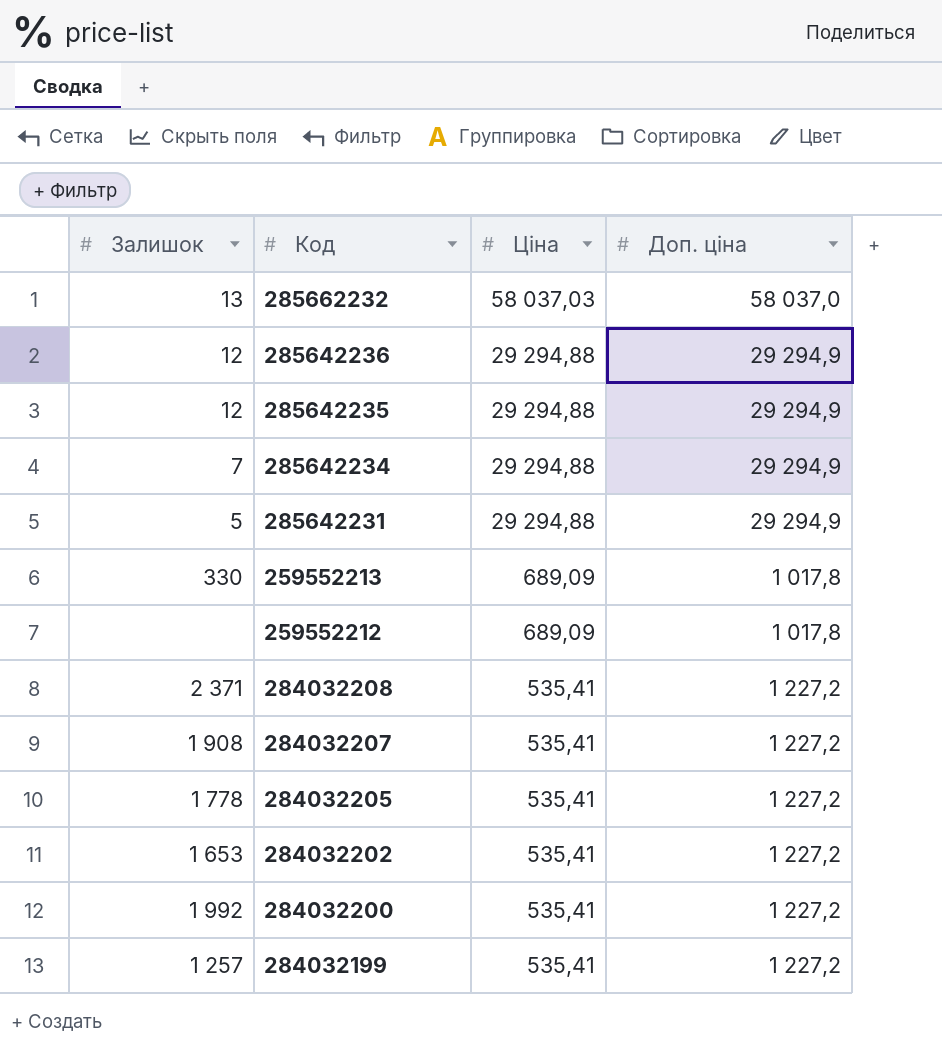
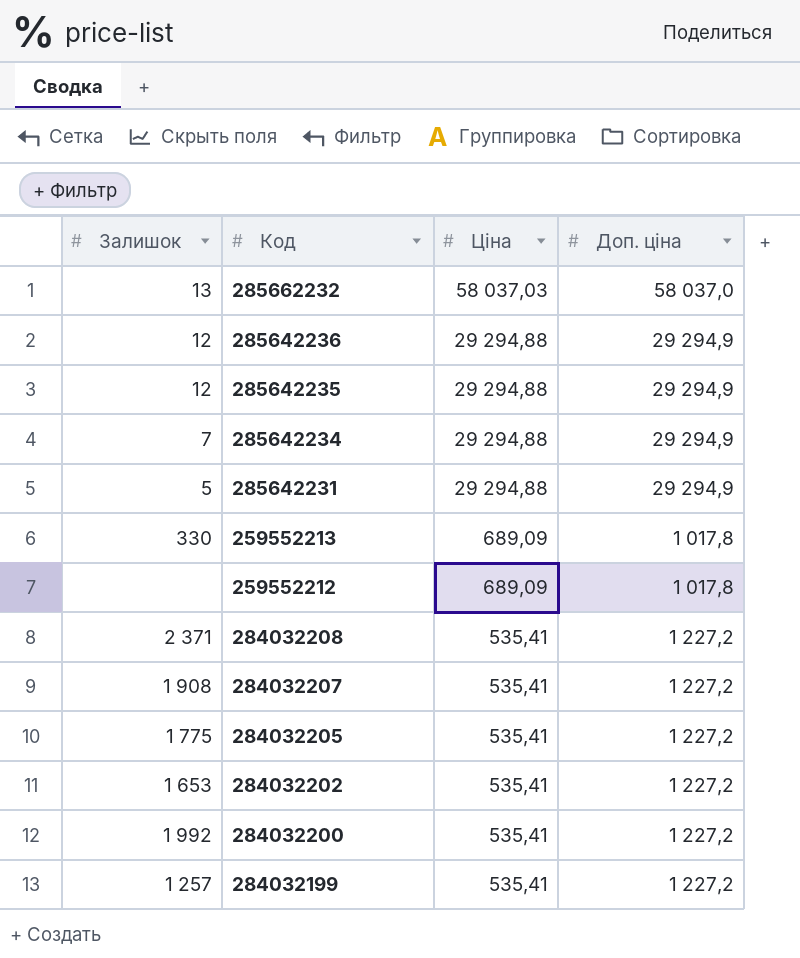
284032205 | Залишок: 1 778 -> 1 775

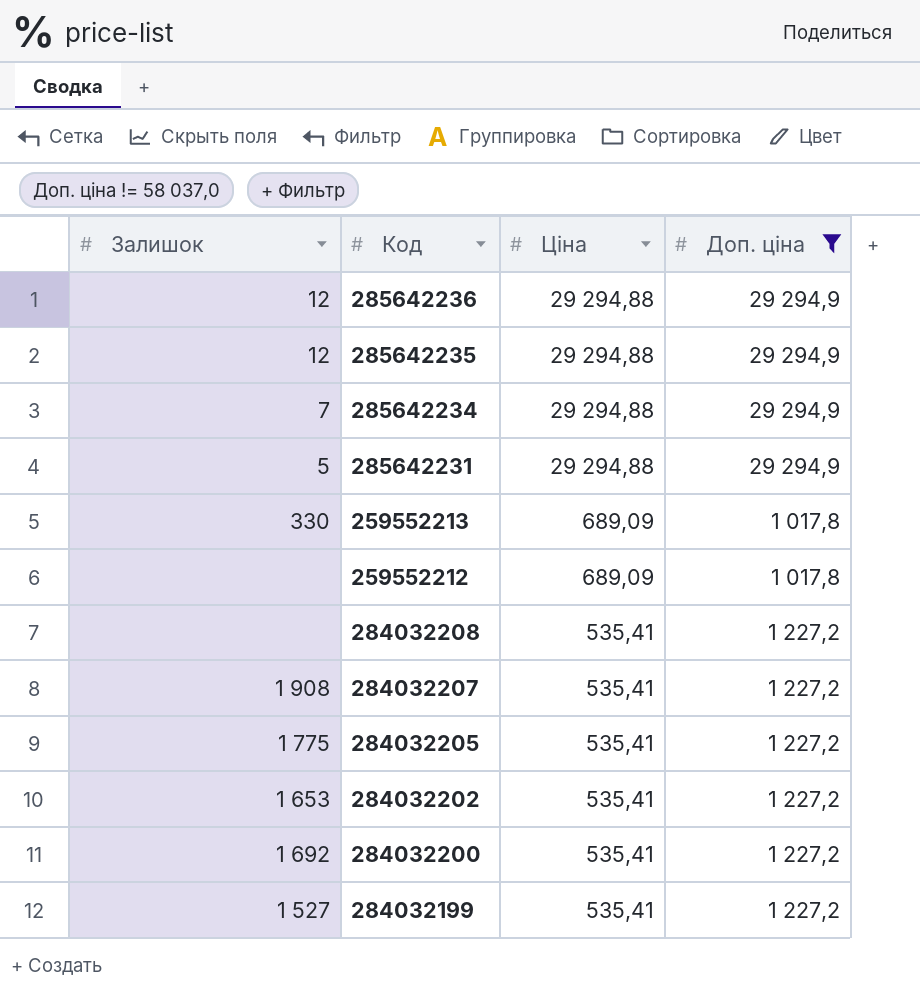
filter: none -> Доп. ціна != 58 037,0
284032208 | Залишок: 2 371 -> none
284032200 | Залишок: 1 992 -> 1 692
284032199 | Залишок: 1 257 -> 1 527

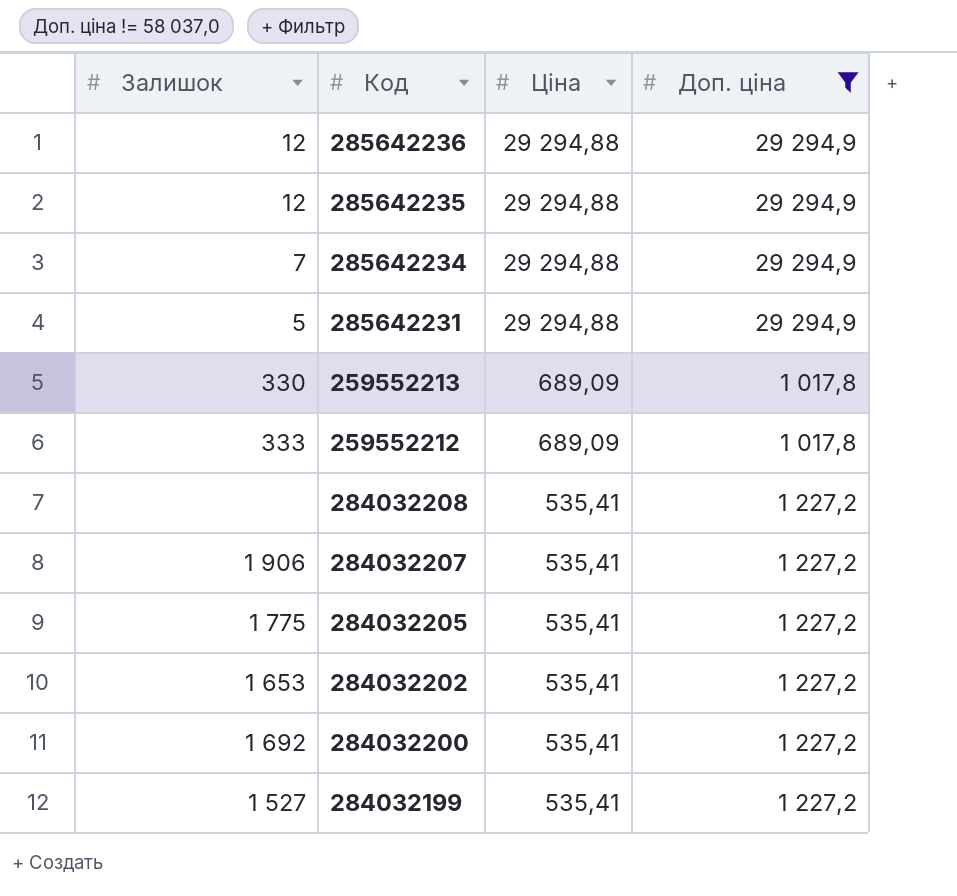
259552212 | Залишок: none -> 333
284032207 | Залишок: 1 908 -> 1 906

